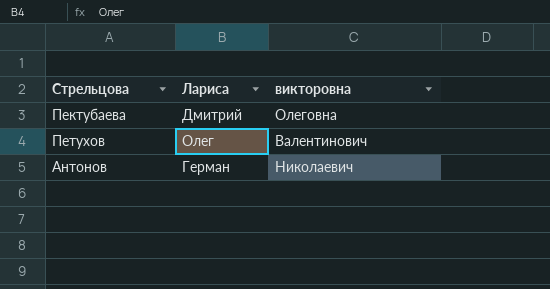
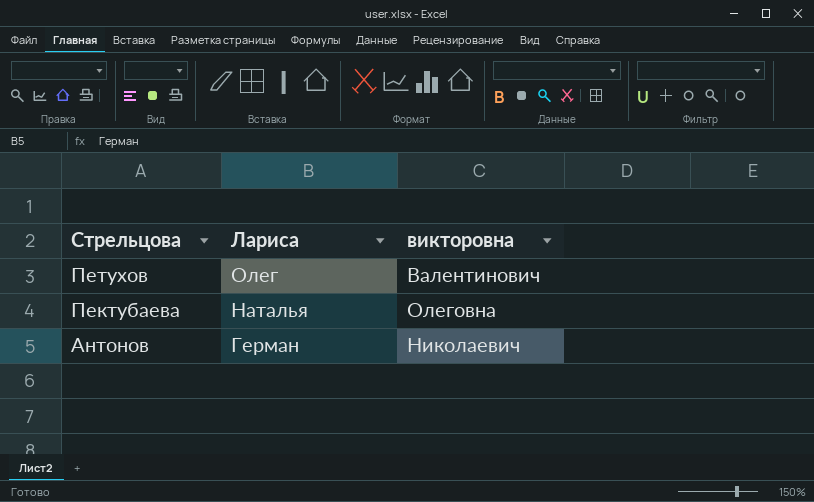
row order: none -> Стрельцова descending
Пектубаева | Лариса: Дмитрий -> Наталья

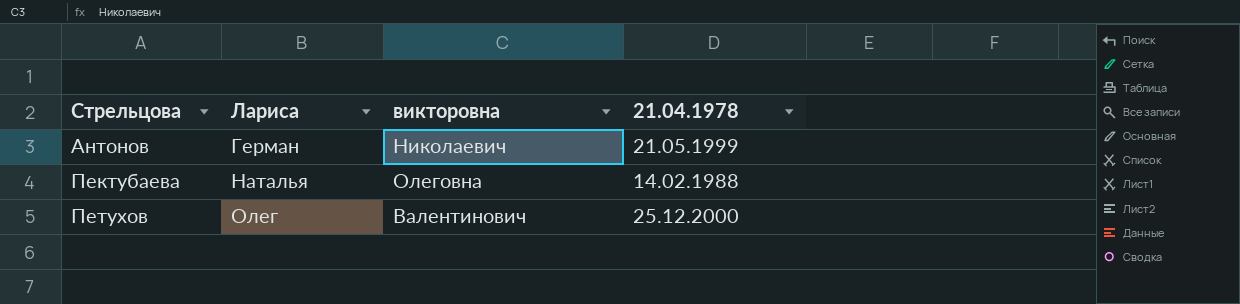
row order: Стрельцова descending -> Стрельцова ascending
column 21.04.1978 | position: none -> 4

